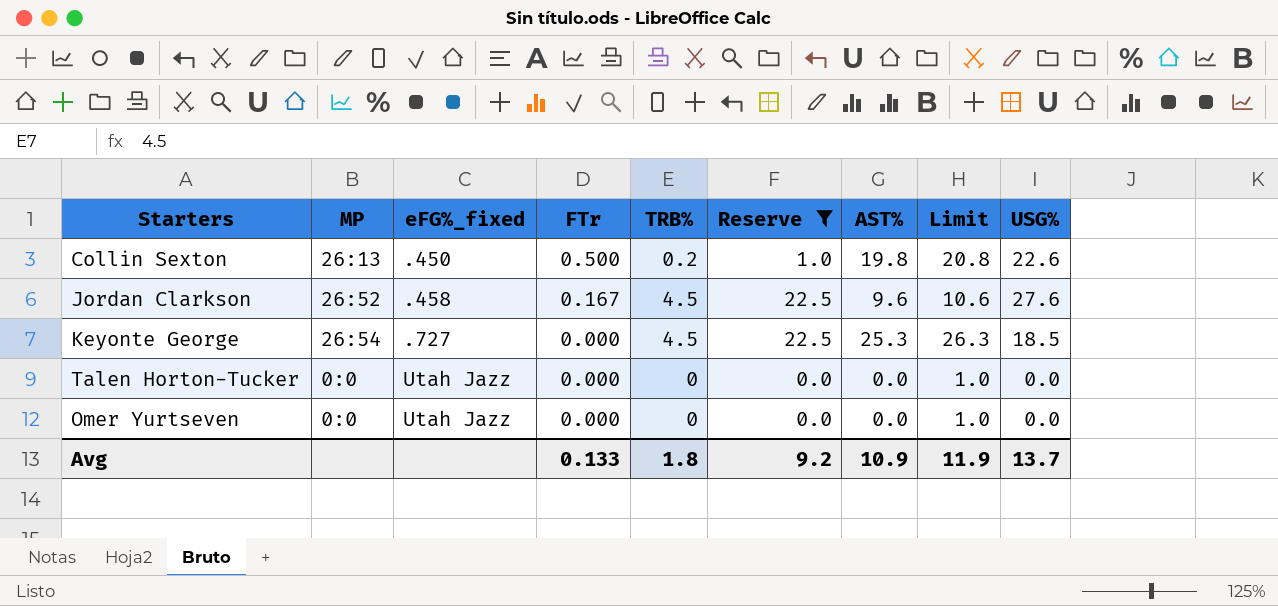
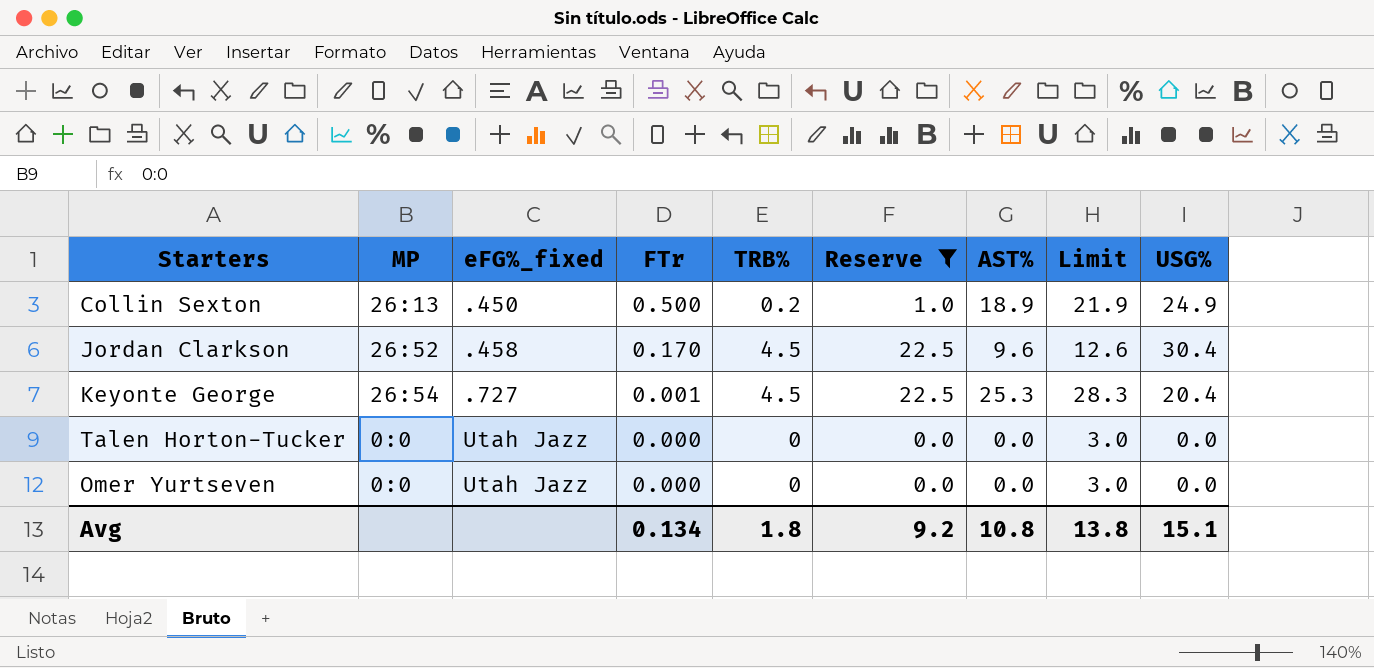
column Limit | formula: [AST%] + 1 -> [AST%] + 3
Collin Sexton | AST%: 19.8 -> 18.9
Collin Sexton | USG%: 22.6 -> 24.9
Jordan Clarkson | FTr: 0.167 -> 0.170
Jordan Clarkson | USG%: 27.6 -> 30.4
Keyonte George | FTr: 0.000 -> 0.001
Keyonte George | USG%: 18.5 -> 20.4
Avg | FTr: 0.133 -> 0.134
Avg | AST%: 10.9 -> 10.8
Avg | Limit: 11.9 -> 13.8
Avg | USG%: 13.7 -> 15.1

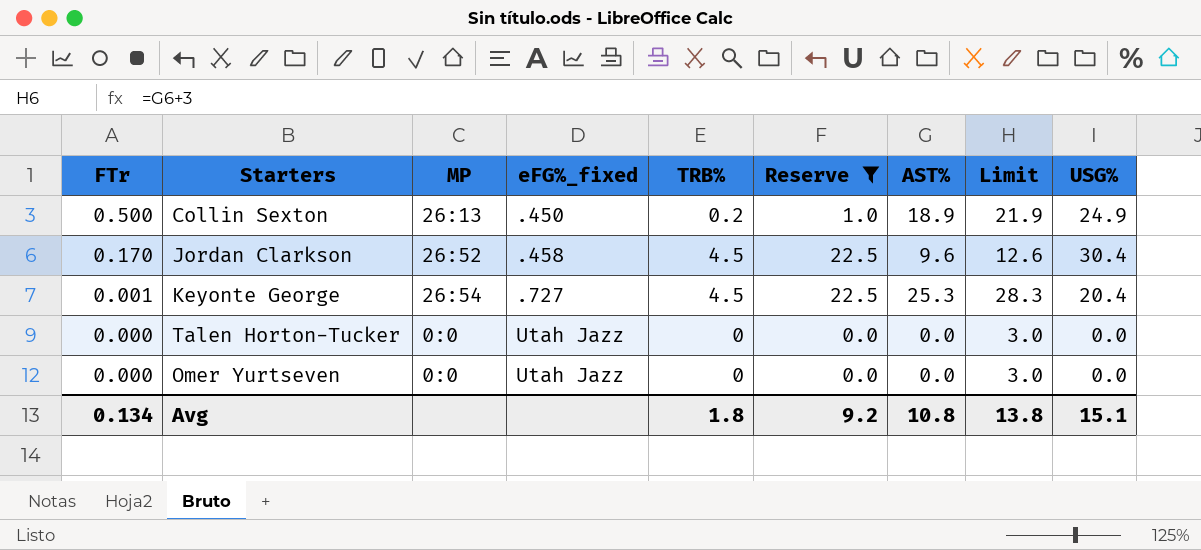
column FTr | position: 4 -> 1

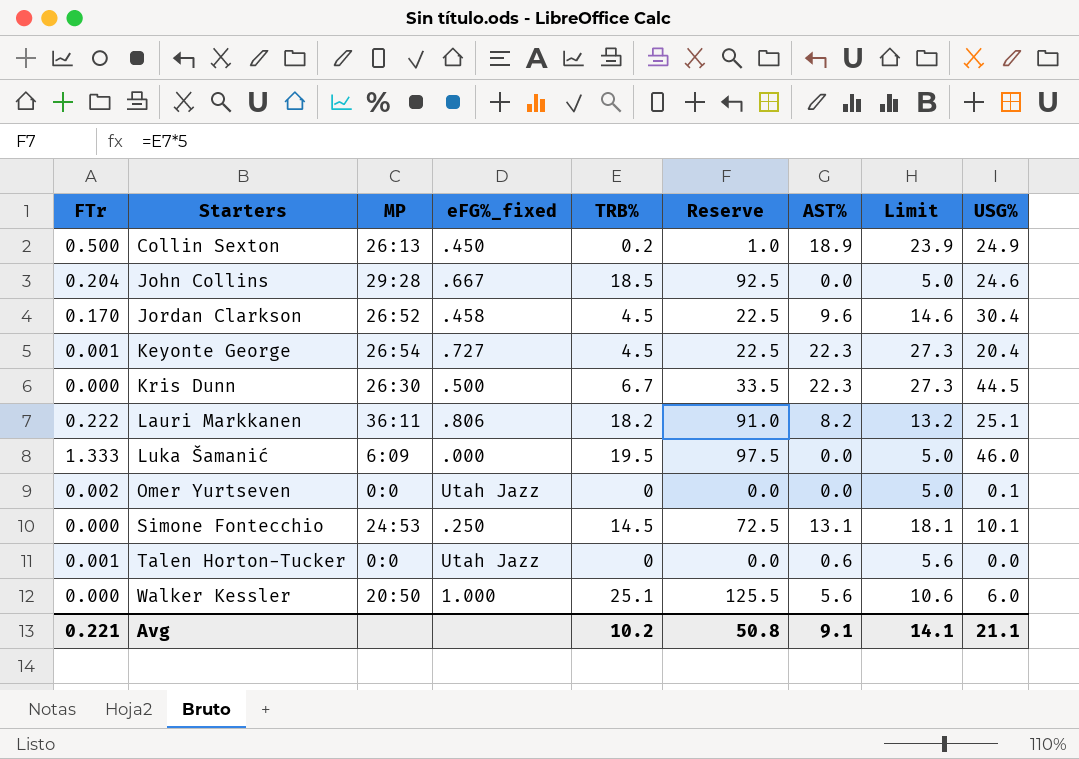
filter: Reserve <= 22.5 -> none
row order: FTr descending -> Starters ascending
column Limit | formula: [AST%] + 3 -> [AST%] + 5
Keyonte George | AST%: 25.3 -> 22.3
Omer Yurtseven | FTr: 0.000 -> 0.002
Omer Yurtseven | USG%: 0.0 -> 0.1
Talen Horton-Tucker | FTr: 0.000 -> 0.001
Talen Horton-Tucker | AST%: 0.0 -> 0.6
Avg | FTr: 0.134 -> 0.221
Avg | TRB%: 1.8 -> 10.2
Avg | Reserve: 9.2 -> 50.8
Avg | AST%: 10.8 -> 9.1
Avg | Limit: 13.8 -> 14.1
Avg | USG%: 15.1 -> 21.1

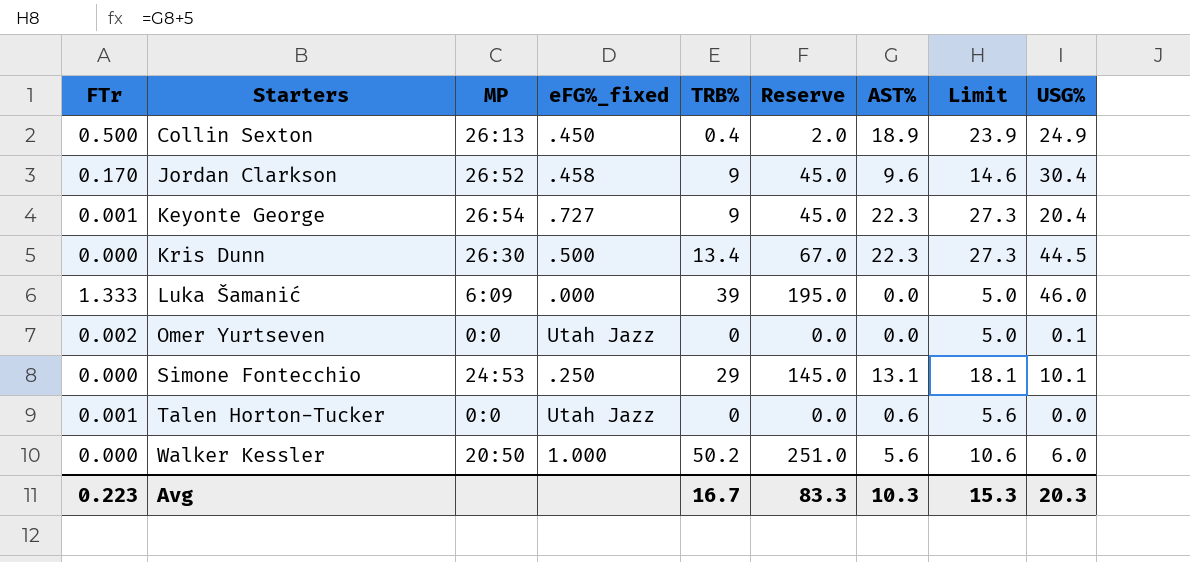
row John Collins: 0.204 | 29:28 | .667 | 18.5 | 92.5 | 0.0 | 5.0 | 24.6 -> none
row Lauri Markkanen: 0.222 | 36:11 | .806 | 18.2 | 91.0 | 8.2 | 13.2 | 25.1 -> none
Collin Sexton | TRB%: 0.2 -> 0.4
Collin Sexton | Reserve: 1.0 -> 2.0
Jordan Clarkson | TRB%: 4.5 -> 9
Jordan Clarkson | Reserve: 22.5 -> 45.0
Keyonte George | TRB%: 4.5 -> 9
Keyonte George | Reserve: 22.5 -> 45.0
Kris Dunn | TRB%: 6.7 -> 13.4
Kris Dunn | Reserve: 33.5 -> 67.0
Luka Šamanić | TRB%: 19.5 -> 39
Luka Šamanić | Reserve: 97.5 -> 195.0
Simone Fontecchio | TRB%: 14.5 -> 29
Simone Fontecchio | Reserve: 72.5 -> 145.0
Walker Kessler | TRB%: 25.1 -> 50.2
Walker Kessler | Reserve: 125.5 -> 251.0
Avg | FTr: 0.221 -> 0.223
Avg | TRB%: 10.2 -> 16.7
Avg | Reserve: 50.8 -> 83.3
Avg | AST%: 9.1 -> 10.3
Avg | Limit: 14.1 -> 15.3
Avg | USG%: 21.1 -> 20.3

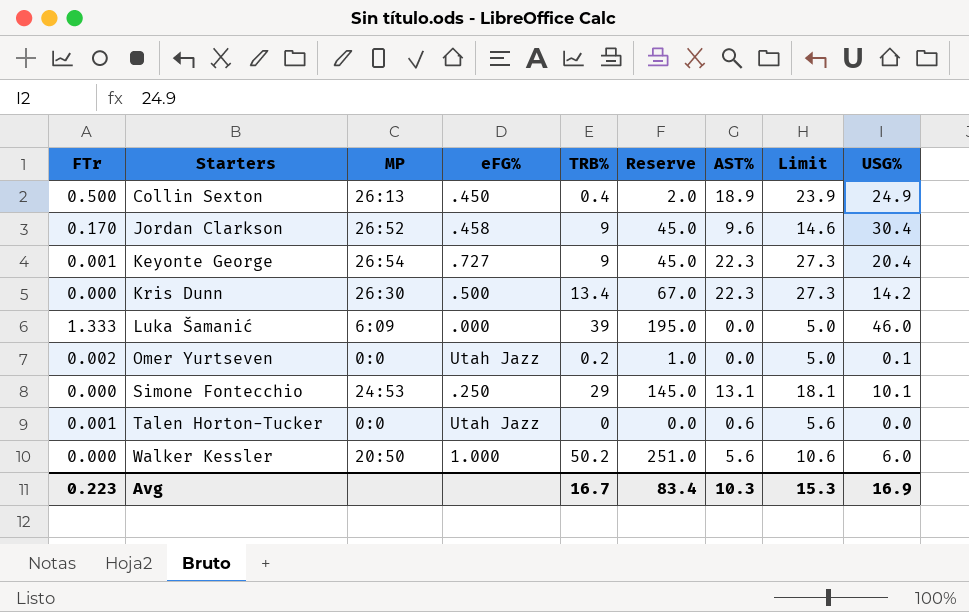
column name: eFG%_fixed -> eFG%
Kris Dunn | USG%: 44.5 -> 14.2
Omer Yurtseven | TRB%: 0 -> 0.2
Omer Yurtseven | Reserve: 0.0 -> 1.0
Avg | Reserve: 83.3 -> 83.4
Avg | USG%: 20.3 -> 16.9

